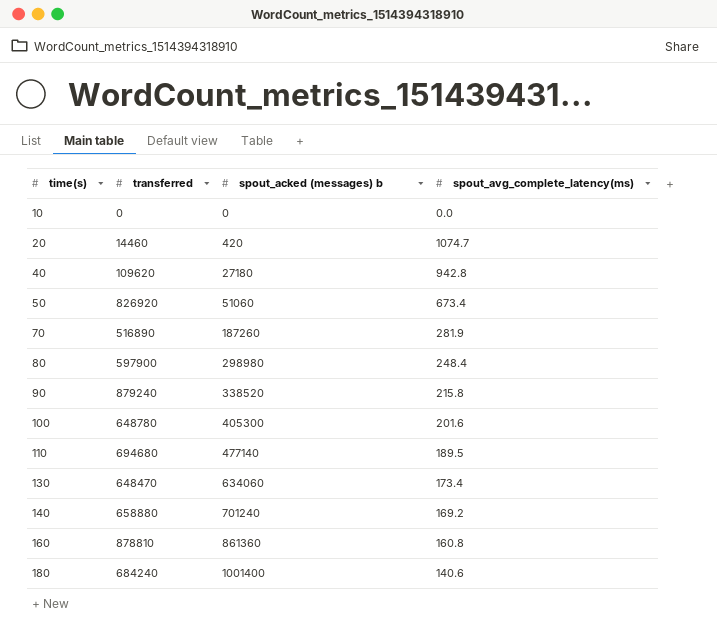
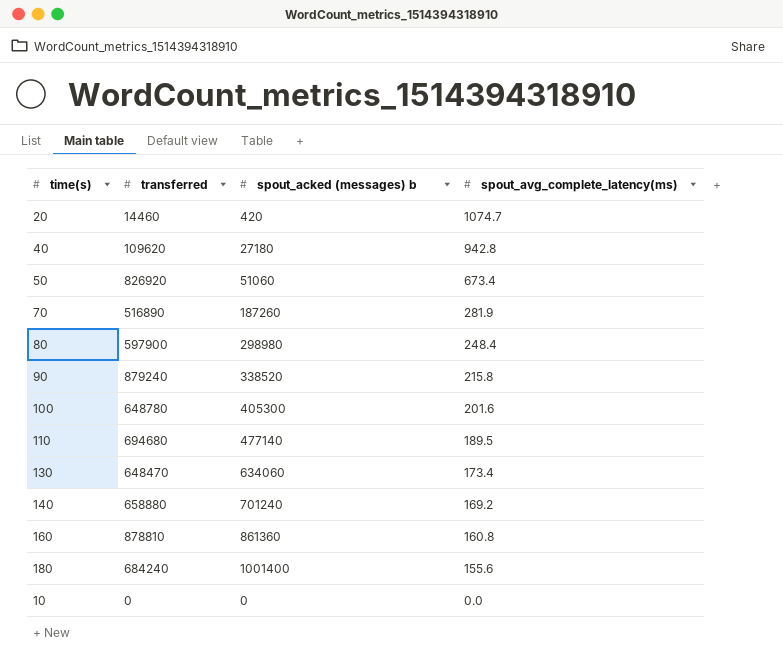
row order: time(s) ascending -> spout_avg_complete_latency(ms) descending
180 | spout_avg_complete_latency(ms): 140.6 -> 155.6

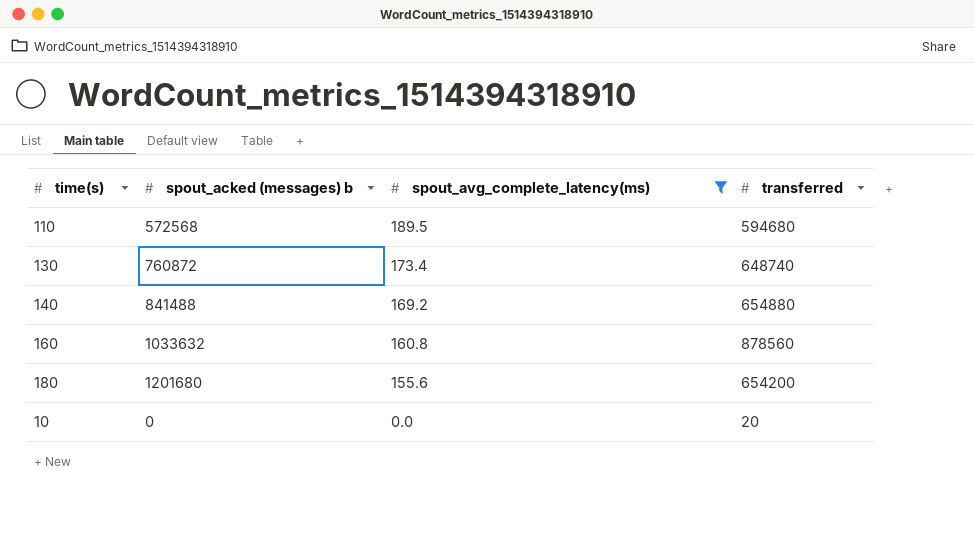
filter: none -> spout_avg_complete_latency(ms) <= 189.5
column transferred | position: 2 -> 4
110 | spout_acked (messages) b: 477140 -> 572568
110 | transferred: 694680 -> 594680
130 | spout_acked (messages) b: 634060 -> 760872
130 | transferred: 648470 -> 648740
140 | spout_acked (messages) b: 701240 -> 841488
140 | transferred: 658880 -> 654880
160 | spout_acked (messages) b: 861360 -> 1033632
160 | transferred: 878810 -> 878560
180 | spout_acked (messages) b: 1001400 -> 1201680
180 | transferred: 684240 -> 654200
10 | transferred: 0 -> 20

